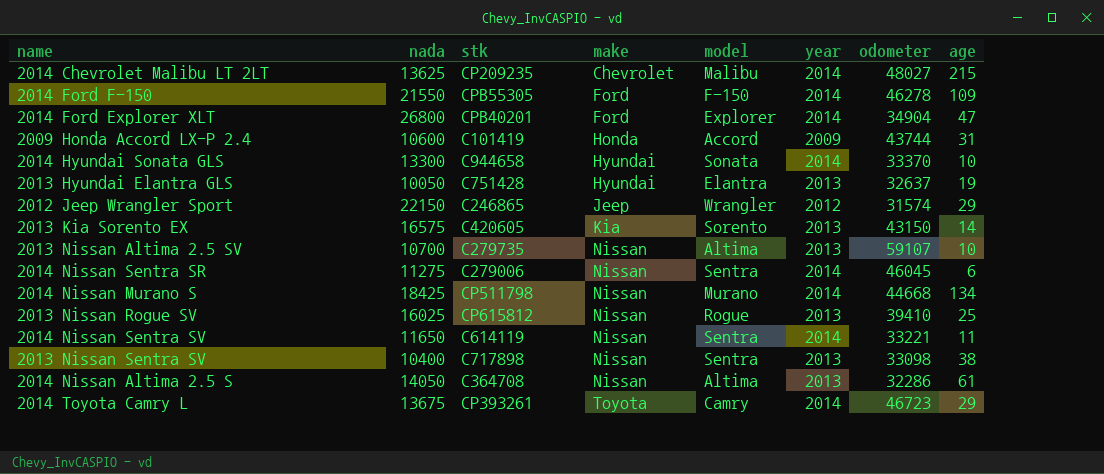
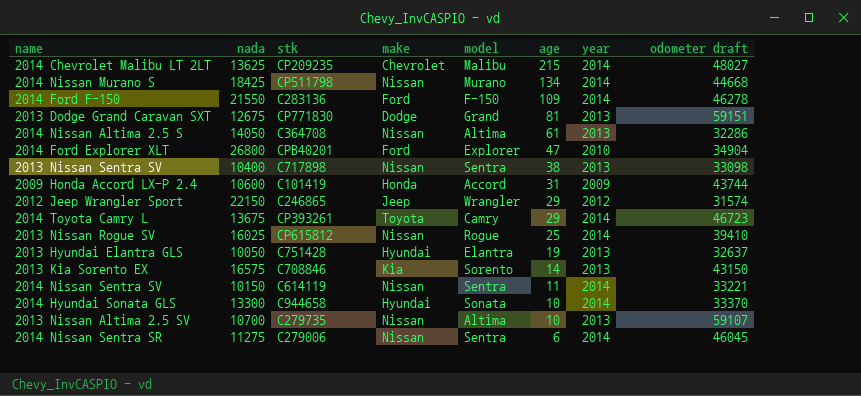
row order: make ascending -> age descending
column age | position: 8 -> 6
column name: odometer -> odometer draft
2014 Ford F-150 | stk: CPB55305 -> C283136
row 2013 Dodge Grand Caravan SXT: none -> 12675 | CP771830 | Dodge | Grand | 81 | 2013 | 59151
2014 Ford Explorer XLT | year: 2014 -> 2010
2013 Nissan Rogue SV | year: 2013 -> 2014
2013 Kia Sorento EX | stk: C420605 -> C708846
2014 Nissan Sentra SV | nada: 11650 -> 10150

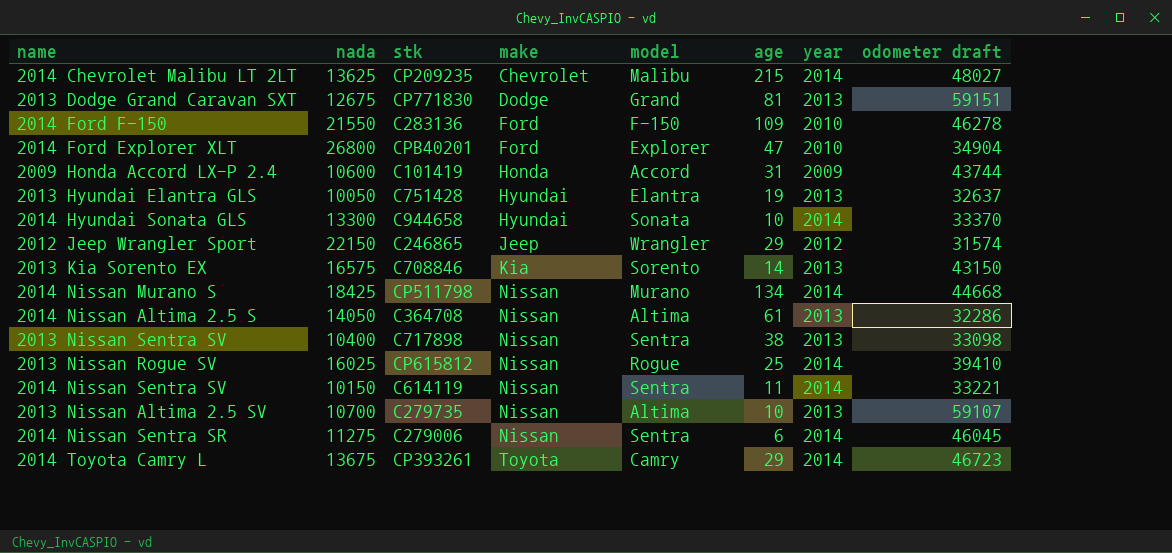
row order: age descending -> make ascending
2014 Ford F-150 | year: 2014 -> 2010

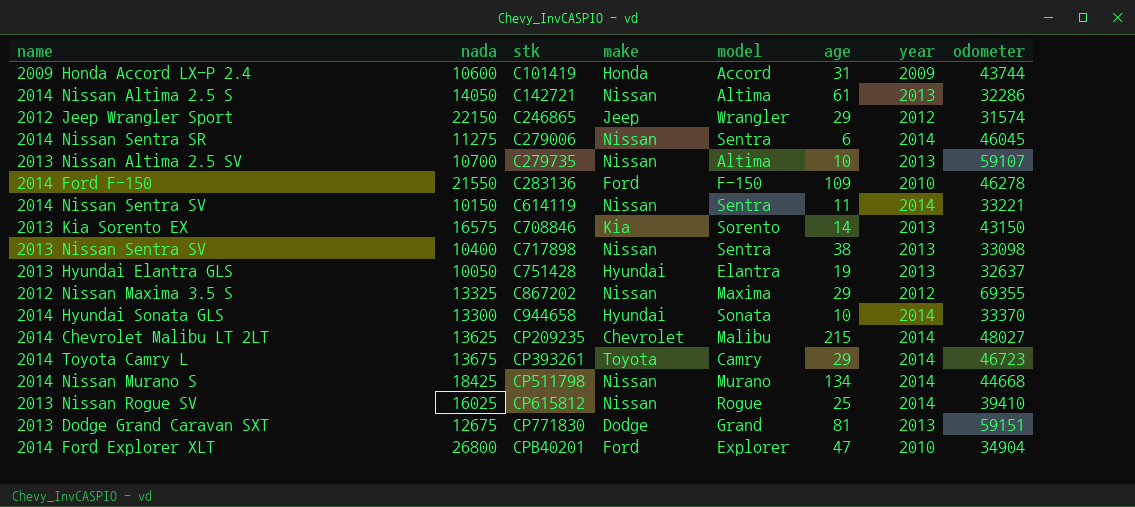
row order: make ascending -> stk ascending
column name: odometer draft -> odometer
2014 Nissan Altima 2.5 S | stk: C364708 -> C142721
row 2012 Nissan Maxima 3.5 S: none -> 13325 | C867202 | Nissan | Maxima | 29 | 2012 | 69355

